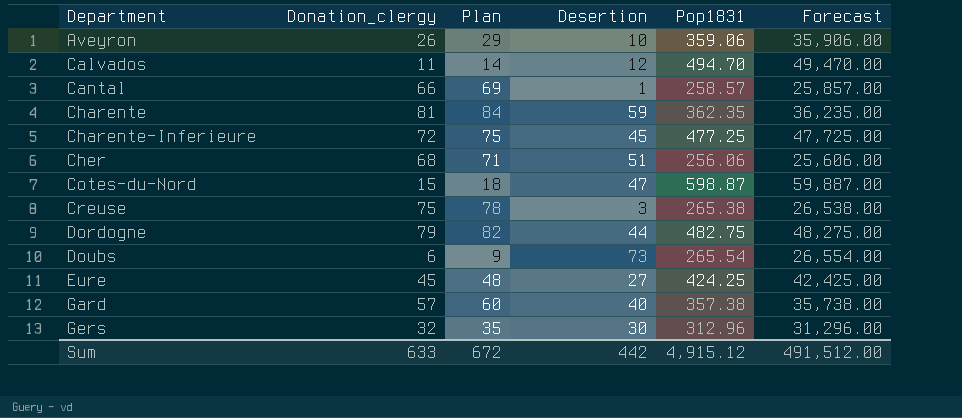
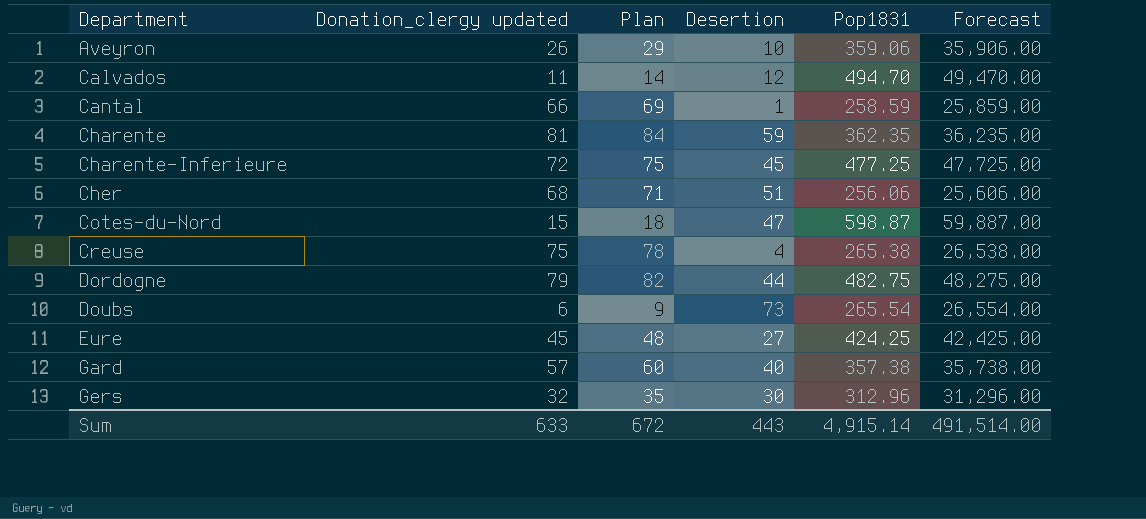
column name: Donation_clergy -> Donation_clergy updated
Cantal | Pop1831: 258.57 -> 258.59
Cantal | Forecast: 25,857.00 -> 25,859.00
Creuse | Desertion: 3 -> 4
Sum | Desertion: 442 -> 443
Sum | Pop1831: 4,915.12 -> 4,915.14
Sum | Forecast: 491,512.00 -> 491,514.00

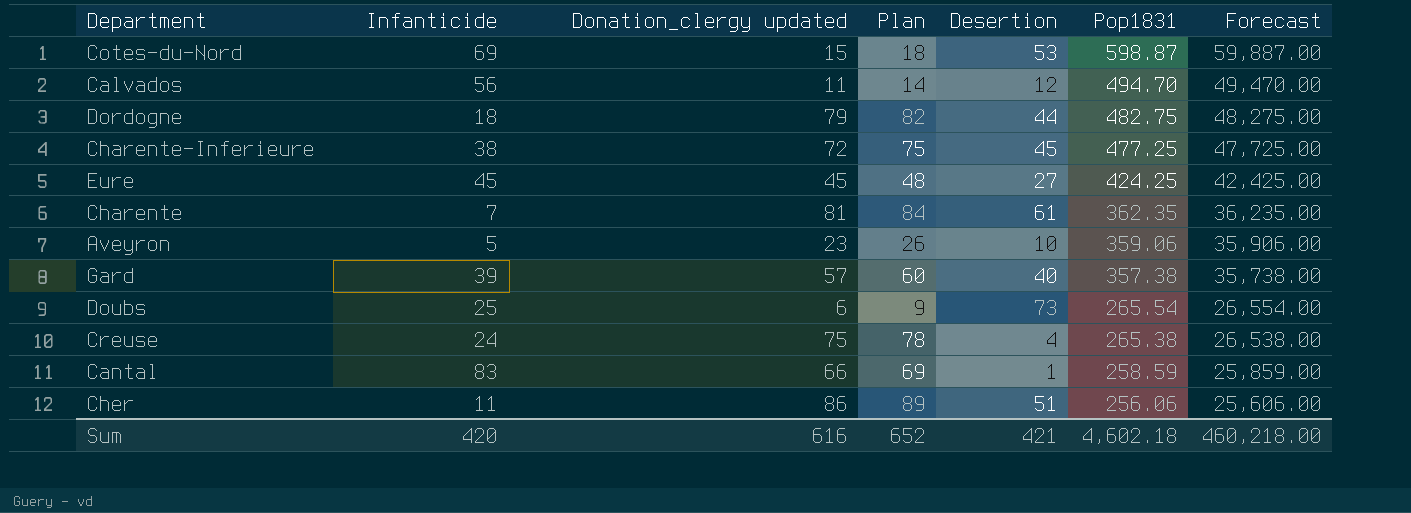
row order: Department ascending -> Pop1831 descending
column Infanticide | position: none -> 2
row Gers: 32 | 35 | 30 | 312.96 | 31,296.00 -> none
Cotes-du-Nord | Desertion: 47 -> 53
Charente | Desertion: 59 -> 61
Aveyron | Donation_clergy updated: 26 -> 23
Aveyron | Plan: 29 -> 26
Cher | Donation_clergy updated: 68 -> 86
Cher | Plan: 71 -> 89
Sum | Donation_clergy updated: 633 -> 616
Sum | Plan: 672 -> 652
Sum | Desertion: 443 -> 421
Sum | Pop1831: 4,915.14 -> 4,602.18
Sum | Forecast: 491,514.00 -> 460,218.00

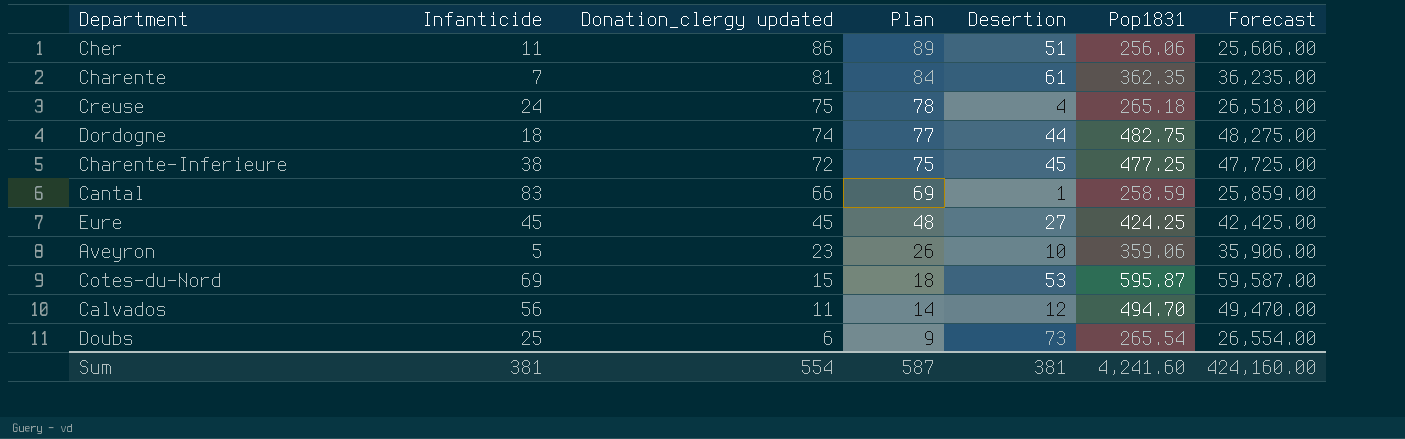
row order: Pop1831 descending -> Donation_clergy updated descending
row Gard: 39 | 57 | 60 | 40 | 357.38 | 35,738.00 -> none
Creuse | Pop1831: 265.38 -> 265.18
Creuse | Forecast: 26,538.00 -> 26,518.00
Dordogne | Donation_clergy updated: 79 -> 74
Dordogne | Plan: 82 -> 77
Cotes-du-Nord | Pop1831: 598.87 -> 595.87
Cotes-du-Nord | Forecast: 59,887.00 -> 59,587.00
Sum | Infanticide: 420 -> 381
Sum | Donation_clergy updated: 616 -> 554
Sum | Plan: 652 -> 587
Sum | Desertion: 421 -> 381
Sum | Pop1831: 4,602.18 -> 4,241.60
Sum | Forecast: 460,218.00 -> 424,160.00

